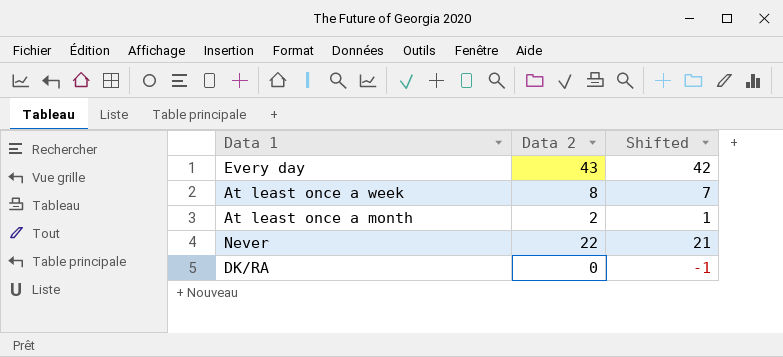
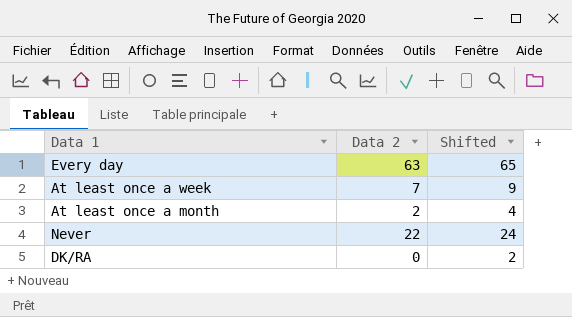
column Shifted | formula: [Data 2] - 1 -> [Data 2] + 2
Every day | Data 2: 43 -> 63
At least once a week | Data 2: 8 -> 7

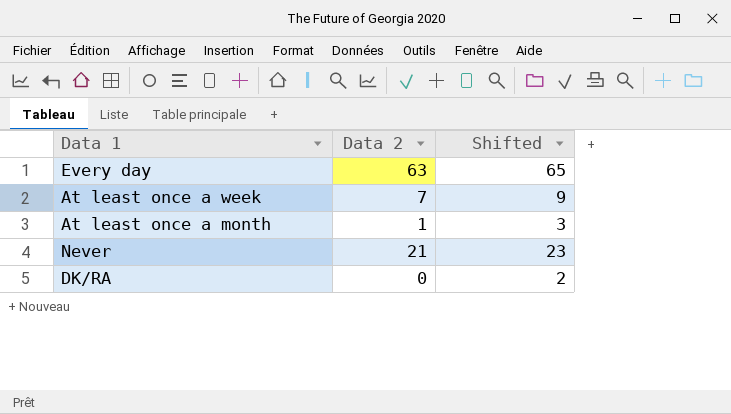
At least once a month | Data 2: 2 -> 1
At least once a month | Shifted: 4 -> 3
Never | Data 2: 22 -> 21
Never | Shifted: 24 -> 23

